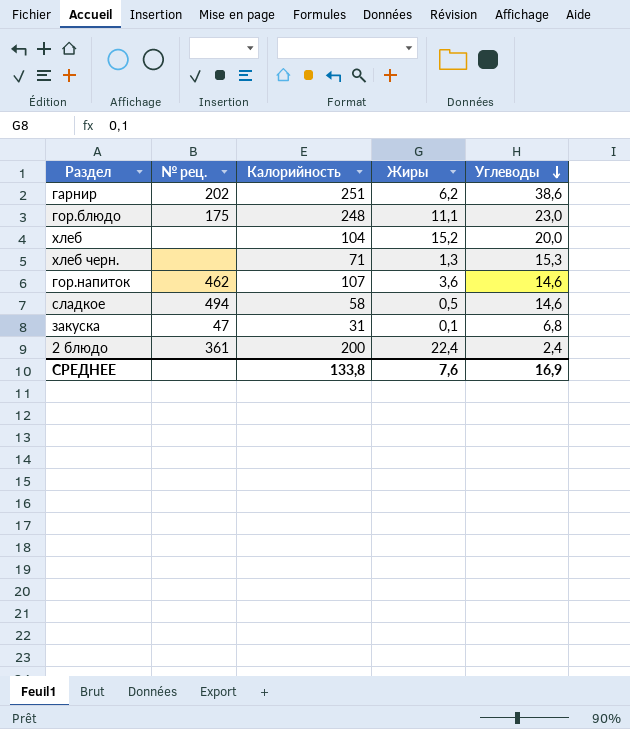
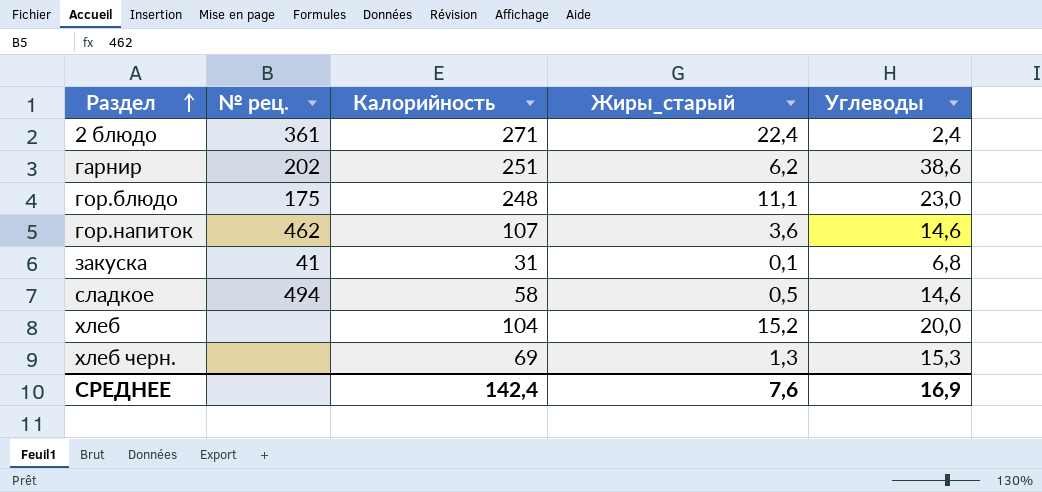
row order: Углеводы descending -> Раздел ascending
column name: Жиры -> Жиры_старый
2 блюдо | Калорийность: 200 -> 271
закуска | № рец.: 47 -> 41
хлеб черн. | Калорийность: 71 -> 69
СРЕДНЕЕ | Калорийность: 133,8 -> 142,4

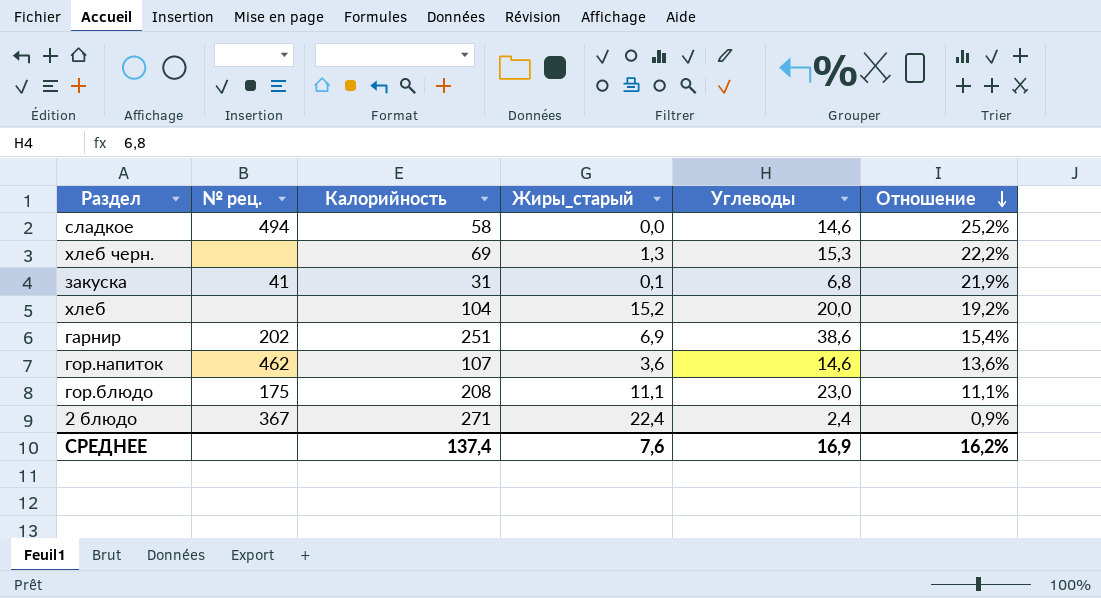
row order: Раздел ascending -> Отношение descending
column Отношение | formula: none -> [Углеводы] / [Калорийность]
сладкое | Жиры_старый: 0,5 -> 0,0
гарнир | Жиры_старый: 6,2 -> 6,9
гор.блюдо | Калорийность: 248 -> 208
2 блюдо | № рец.: 361 -> 367
СРЕДНЕЕ | Калорийность: 142,4 -> 137,4

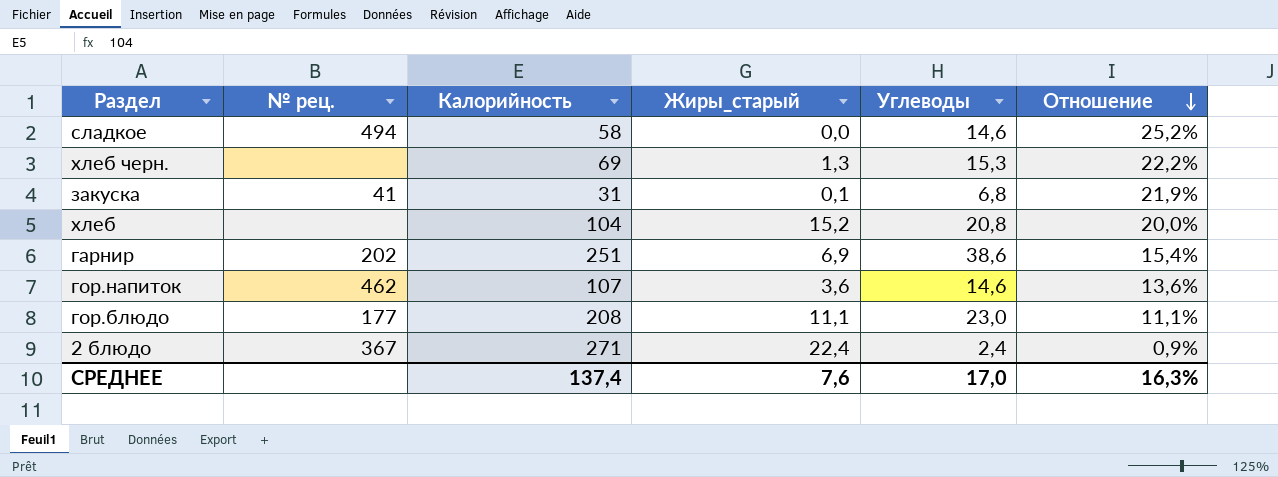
хлеб | Углеводы: 20,0 -> 20,8
хлеб | Отношение: 19,2% -> 20,0%
гор.блюдо | № рец.: 175 -> 177
СРЕДНЕЕ | Углеводы: 16,9 -> 17,0
СРЕДНЕЕ | Отношение: 16,2% -> 16,3%

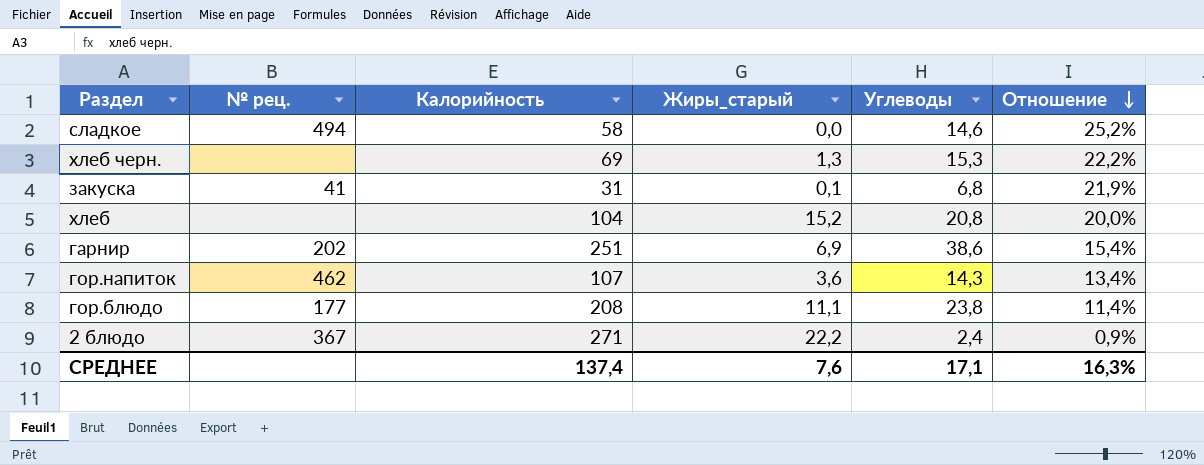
гор.напиток | Углеводы: 14,6 -> 14,3
гор.напиток | Отношение: 13,6% -> 13,4%
гор.блюдо | Углеводы: 23,0 -> 23,8
гор.блюдо | Отношение: 11,1% -> 11,4%
2 блюдо | Жиры_старый: 22,4 -> 22,2
СРЕДНЕЕ | Углеводы: 17,0 -> 17,1

